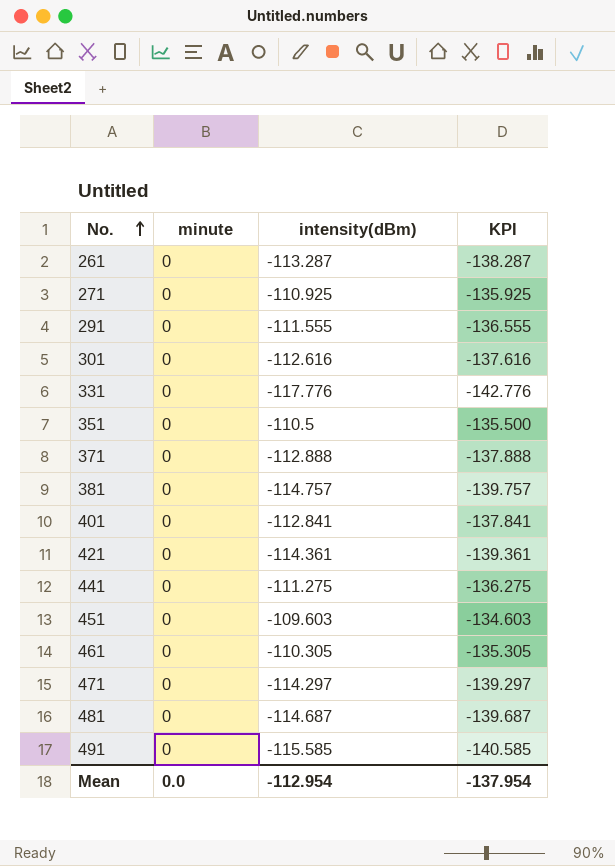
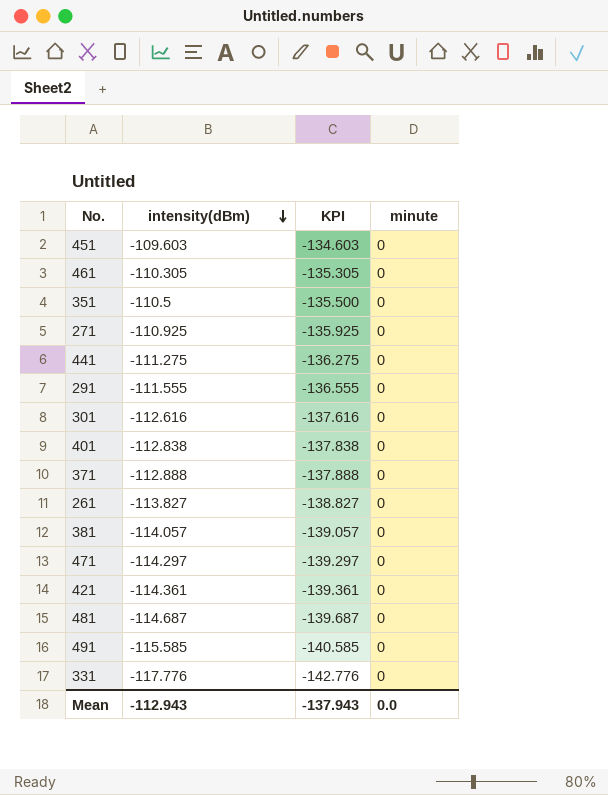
row order: No. ascending -> intensity(dBm) descending
column minute | position: 2 -> 4
401 | intensity(dBm): -112.841 -> -112.838
401 | KPI: -137.841 -> -137.838
261 | intensity(dBm): -113.287 -> -113.827
261 | KPI: -138.287 -> -138.827
381 | intensity(dBm): -114.757 -> -114.057
381 | KPI: -139.757 -> -139.057
Mean | intensity(dBm): -112.954 -> -112.943
Mean | KPI: -137.954 -> -137.943

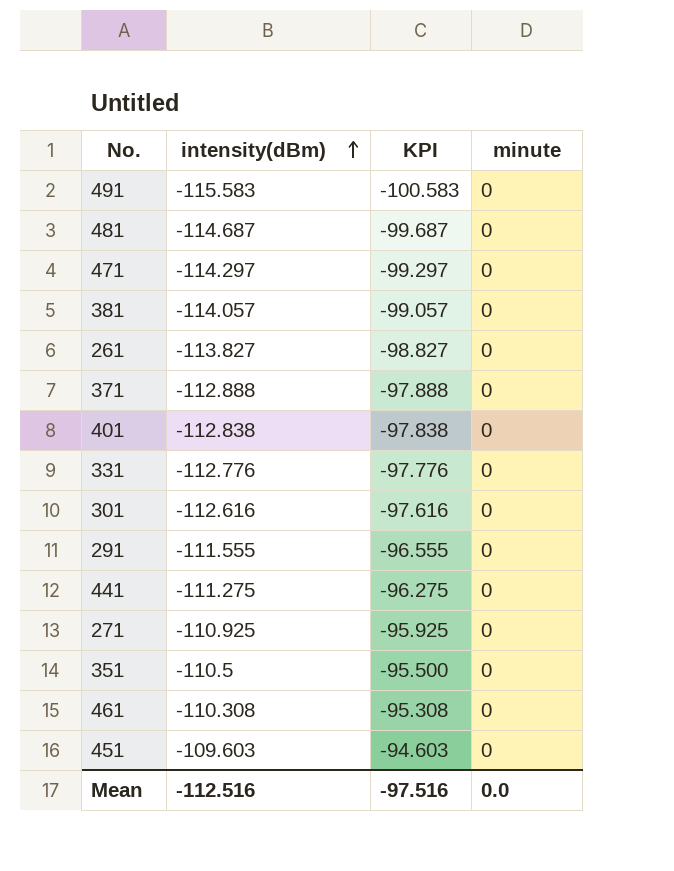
row order: intensity(dBm) descending -> intensity(dBm) ascending
column KPI | formula: [intensity(dBm)] - 25 -> [intensity(dBm)] + 15
row 421: -114.361 | -139.361 | 0 -> none
491 | intensity(dBm): -115.585 -> -115.583
331 | intensity(dBm): -117.776 -> -112.776
461 | intensity(dBm): -110.305 -> -110.308
Mean | intensity(dBm): -112.943 -> -112.516
Mean | KPI: -137.943 -> -97.516

